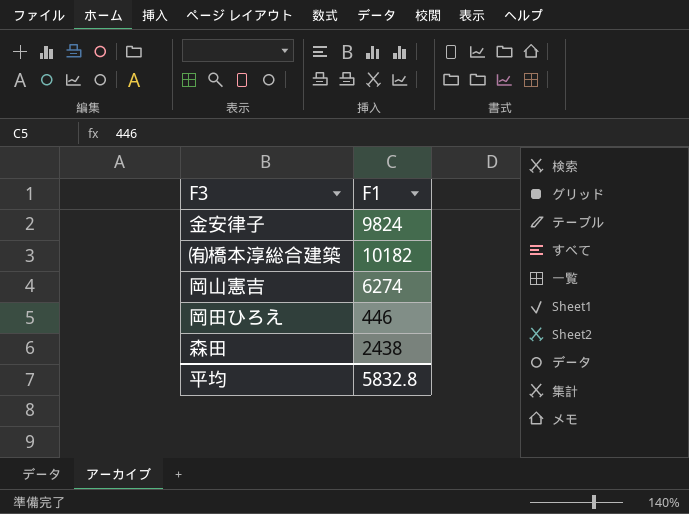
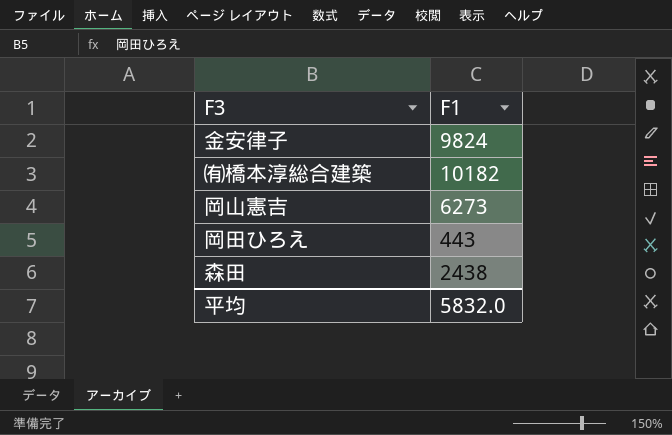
岡山憲吉 | F1: 6274 -> 6273
岡田ひろえ | F1: 446 -> 443
平均 | F1: 5832.8 -> 5832.0

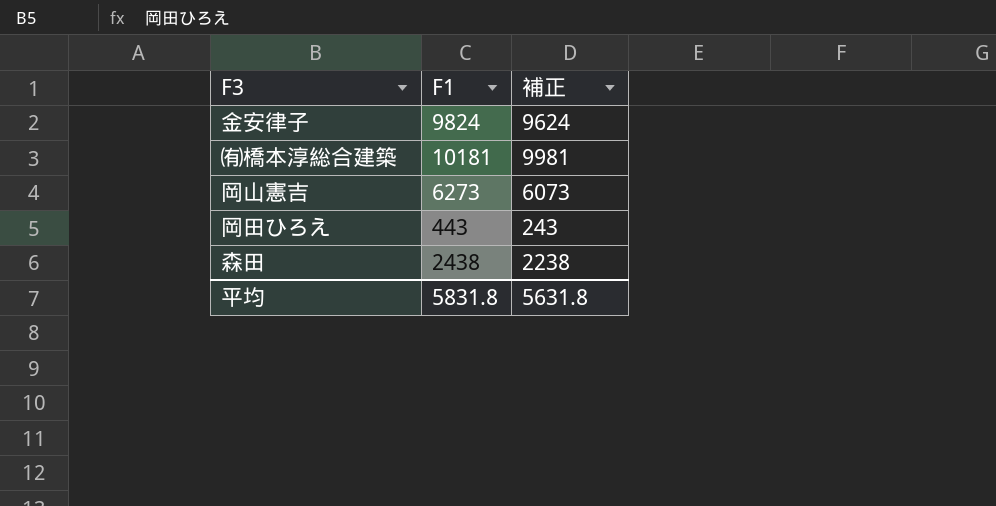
column 補正 | formula: none -> [F1] - 200
㈲橋本淳総合建築 | F1: 10182 -> 10181
平均 | F1: 5832.0 -> 5831.8

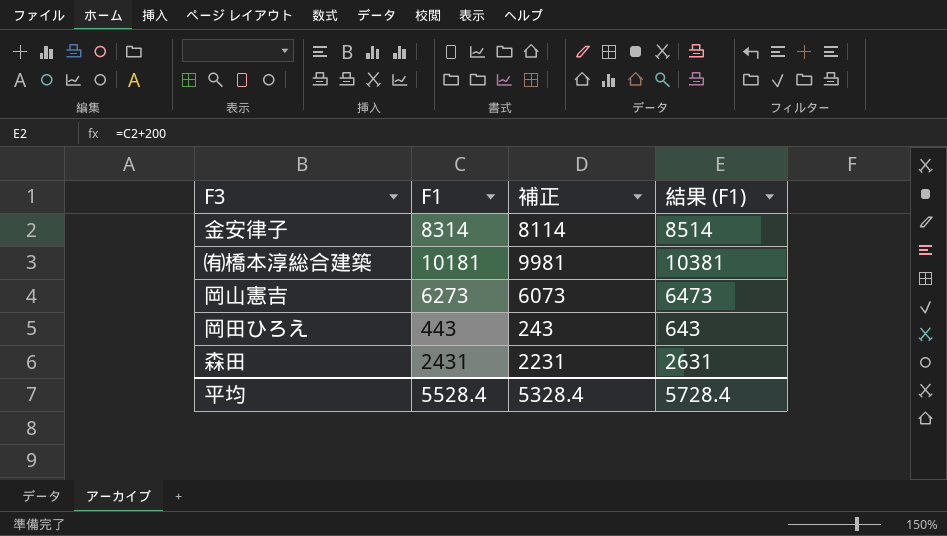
column 結果 (F1) | formula: none -> [F1] + 200
金安律子 | F1: 9824 -> 8314
金安律子 | 補正: 9624 -> 8114
森田 | F1: 2438 -> 2431
森田 | 補正: 2238 -> 2231
平均 | F1: 5831.8 -> 5528.4
平均 | 補正: 5631.8 -> 5328.4

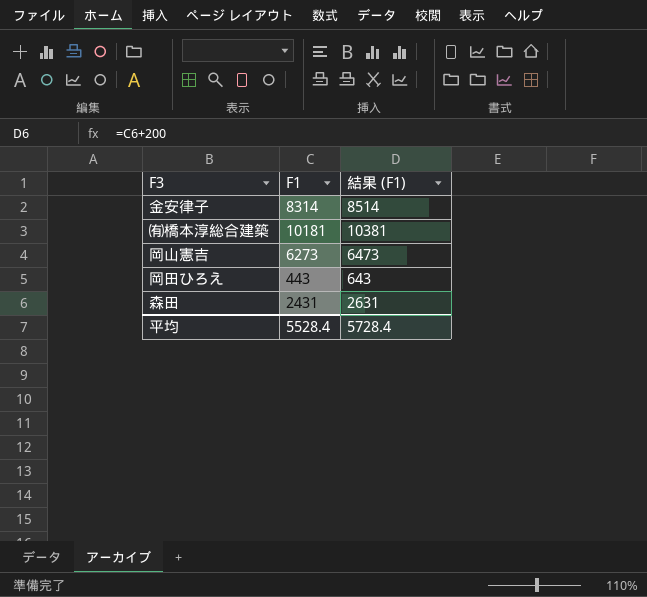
column 補正 | formula: [F1] - 200 -> none

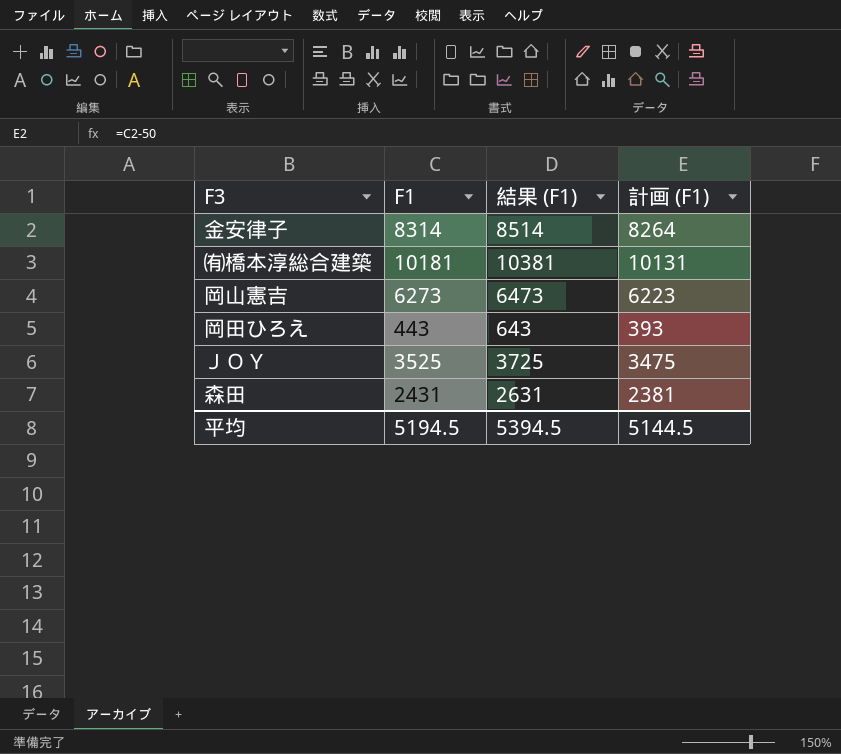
column 計画 (F1) | formula: none -> [F1] - 50
row ＪＯＹ: none -> 3525 | 3725 | 3475
平均 | F1: 5528.4 -> 5194.5
平均 | 結果 (F1): 5728.4 -> 5394.5

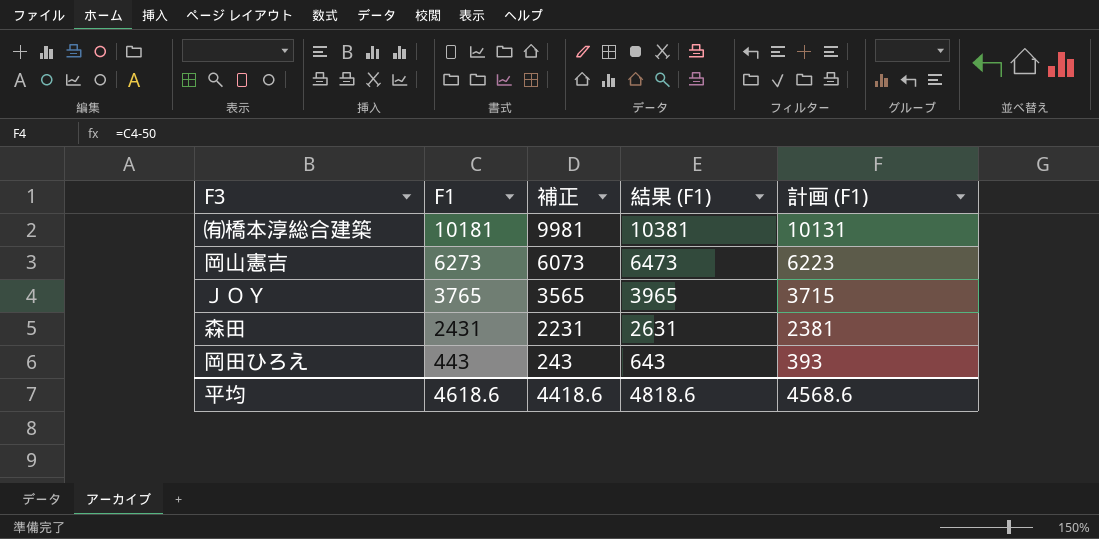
row order: none -> F1 descending
column 補正 | formula: none -> [F1] - 200
row 金安律子: 8314 | 8514 | 8264 -> none
ＪＯＹ | F1: 3525 -> 3765
ＪＯＹ | 結果 (F1): 3725 -> 3965
ＪＯＹ | 計画 (F1): 3475 -> 3715
平均 | F1: 5194.5 -> 4618.6
平均 | 結果 (F1): 5394.5 -> 4818.6
平均 | 計画 (F1): 5144.5 -> 4568.6

